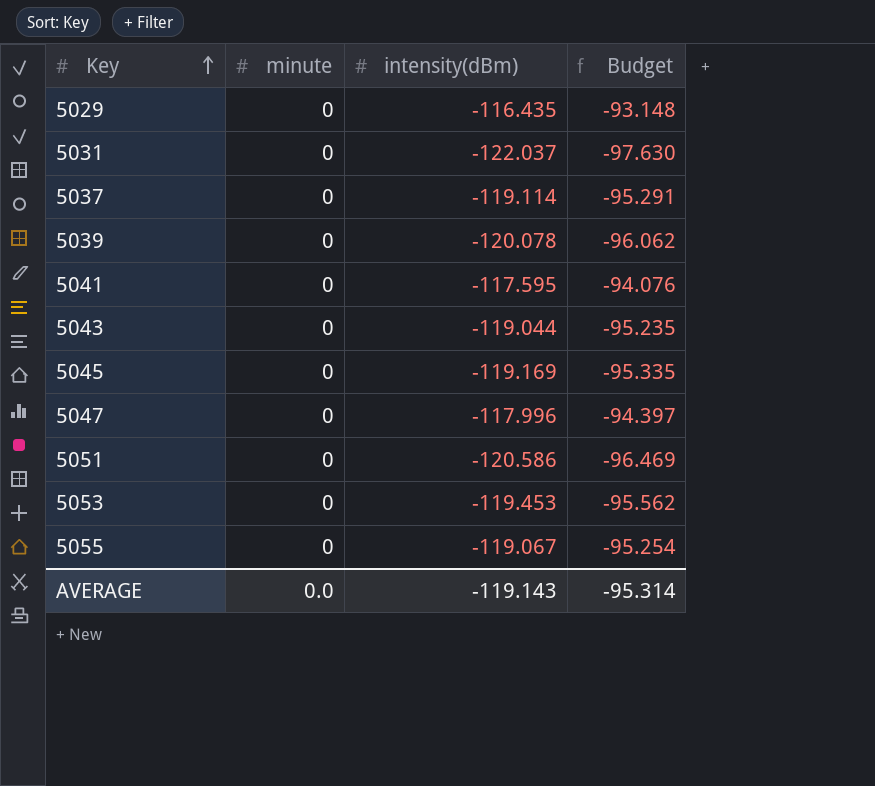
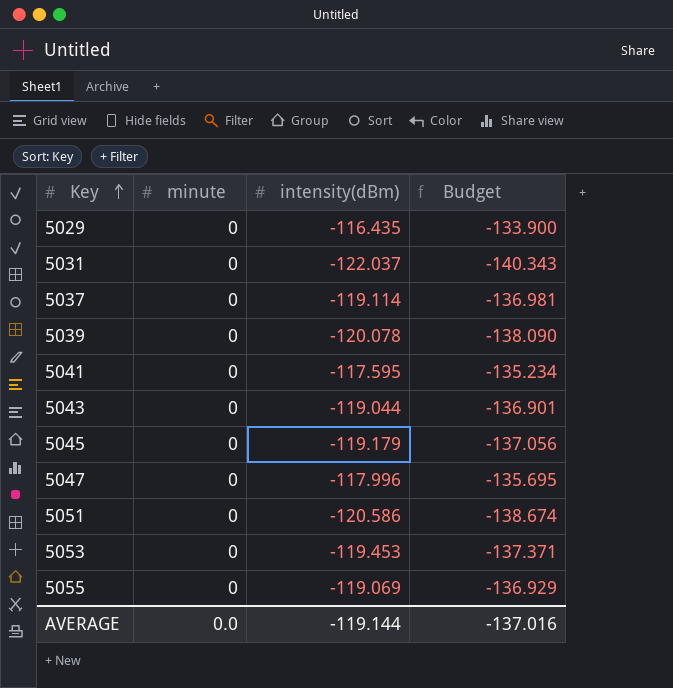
column Budget | formula: [intensity(dBm)] * 0.8 -> [intensity(dBm)] * 1.15
5045 | intensity(dBm): -119.169 -> -119.179
5055 | intensity(dBm): -119.067 -> -119.069
AVERAGE | intensity(dBm): -119.143 -> -119.144
AVERAGE | Budget: -95.314 -> -137.016

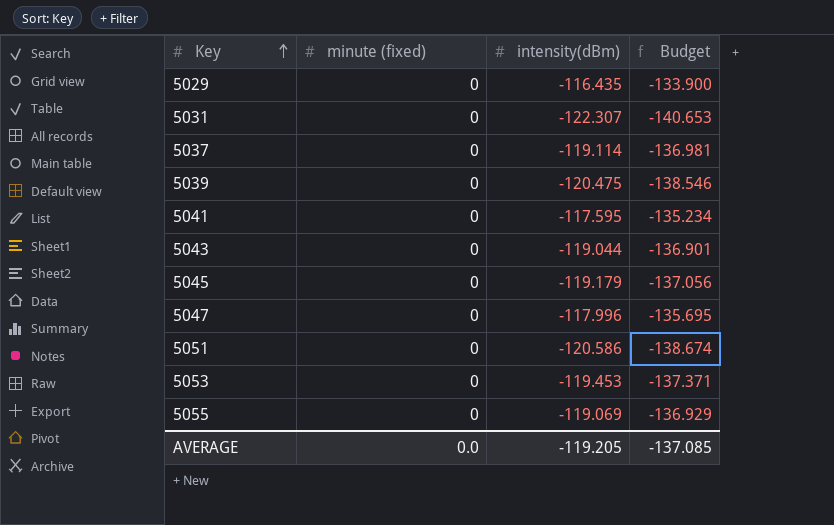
column name: minute -> minute (fixed)
5031 | intensity(dBm): -122.037 -> -122.307
5031 | Budget: -140.343 -> -140.653
5039 | intensity(dBm): -120.078 -> -120.475
5039 | Budget: -138.090 -> -138.546
AVERAGE | intensity(dBm): -119.144 -> -119.205
AVERAGE | Budget: -137.016 -> -137.085

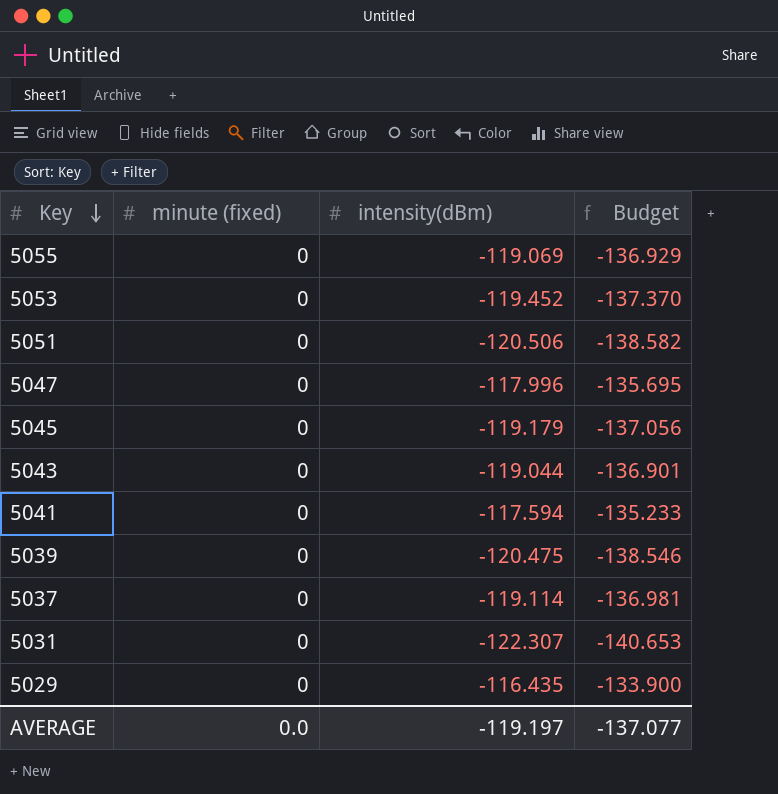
row order: Key ascending -> Key descending
5053 | intensity(dBm): -119.453 -> -119.452
5053 | Budget: -137.371 -> -137.370
5051 | intensity(dBm): -120.586 -> -120.506
5051 | Budget: -138.674 -> -138.582
5041 | intensity(dBm): -117.595 -> -117.594
5041 | Budget: -135.234 -> -135.233
AVERAGE | intensity(dBm): -119.205 -> -119.197
AVERAGE | Budget: -137.085 -> -137.077

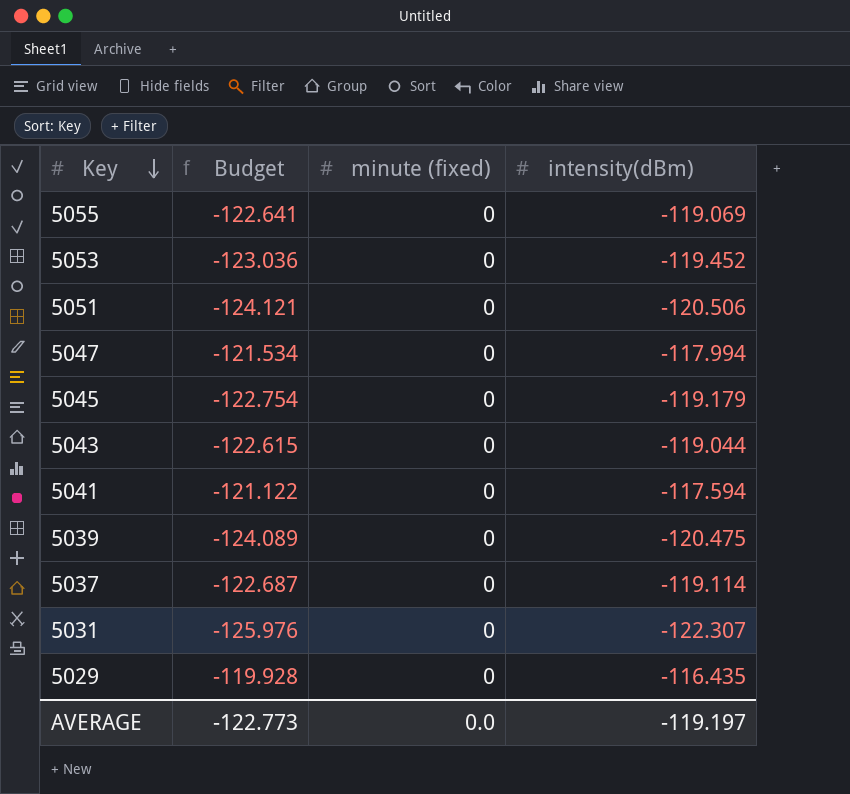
column Budget | formula: [intensity(dBm)] * 1.15 -> [intensity(dBm)] * 1.03
column Budget | position: 4 -> 2
5047 | intensity(dBm): -117.996 -> -117.994
AVERAGE | Budget: -137.077 -> -122.773

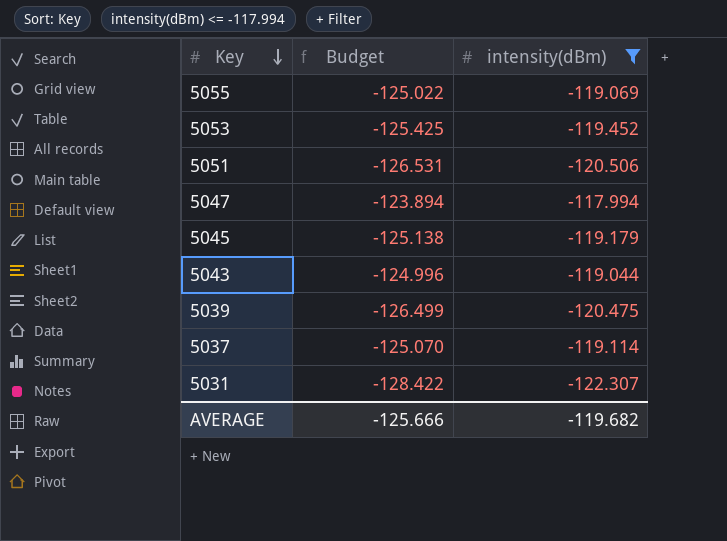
filter: none -> intensity(dBm) <= -117.994
column minute (fixed) | position: 3 -> none
column Budget | formula: [intensity(dBm)] * 1.03 -> [intensity(dBm)] * 1.05
AVERAGE | Budget: -122.773 -> -125.666
AVERAGE | intensity(dBm): -119.197 -> -119.682

